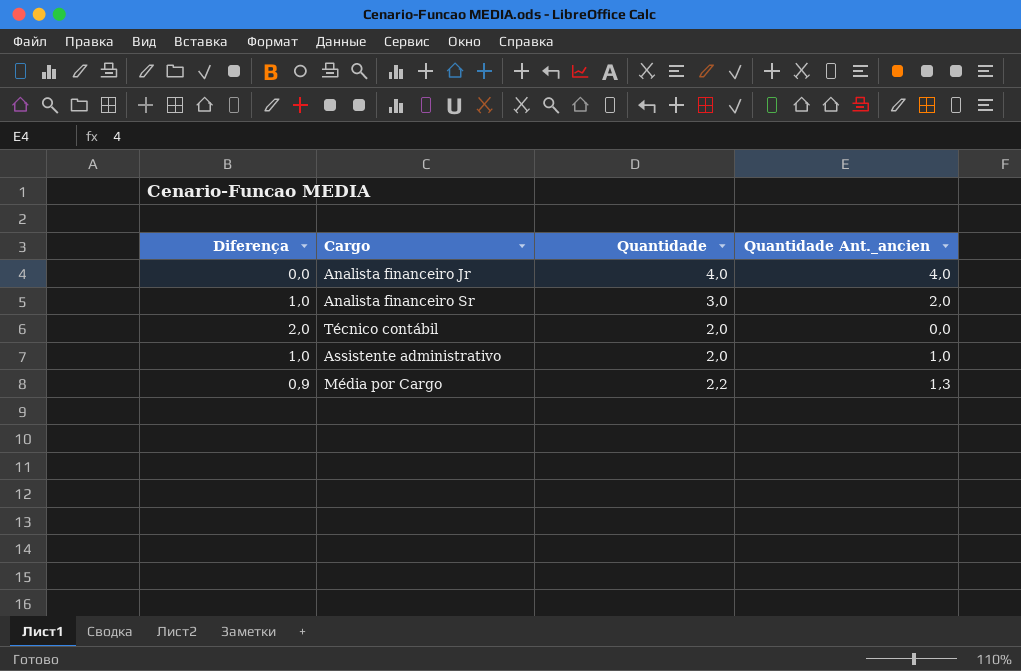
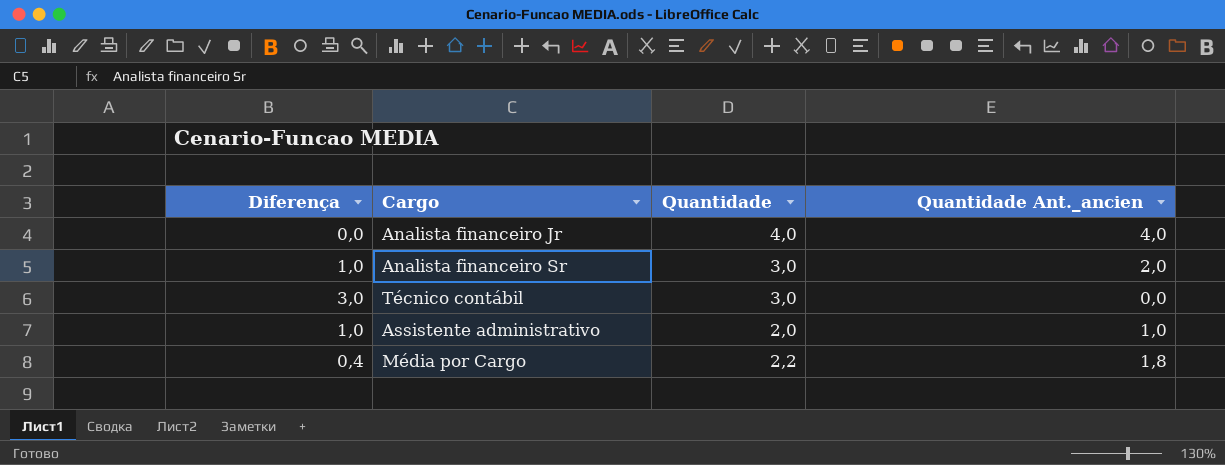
Técnico contábil | Diferença: 2,0 -> 3,0
Técnico contábil | Quantidade: 2,0 -> 3,0
Média por Cargo | Diferença: 0,9 -> 0,4
Média por Cargo | Quantidade Ant._ancien: 1,3 -> 1,8

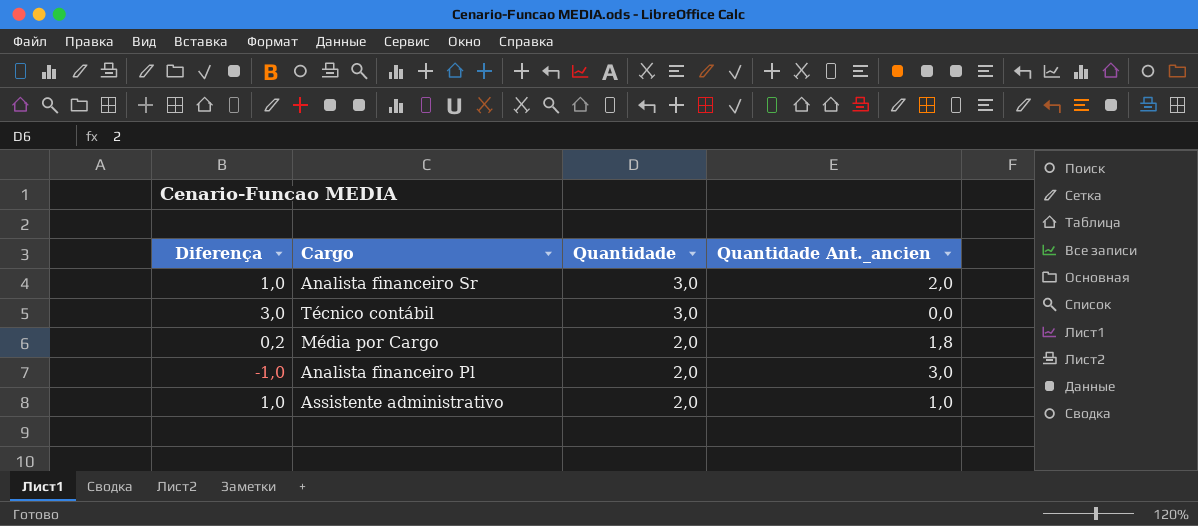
row order: none -> Quantidade descending
row Analista financeiro Jr: 0,0 | 4,0 | 4,0 -> none
Média por Cargo | Diferença: 0,4 -> 0,2
Média por Cargo | Quantidade: 2,2 -> 2,0
row Analista financeiro Pl: none -> -1,0 | 2,0 | 3,0

